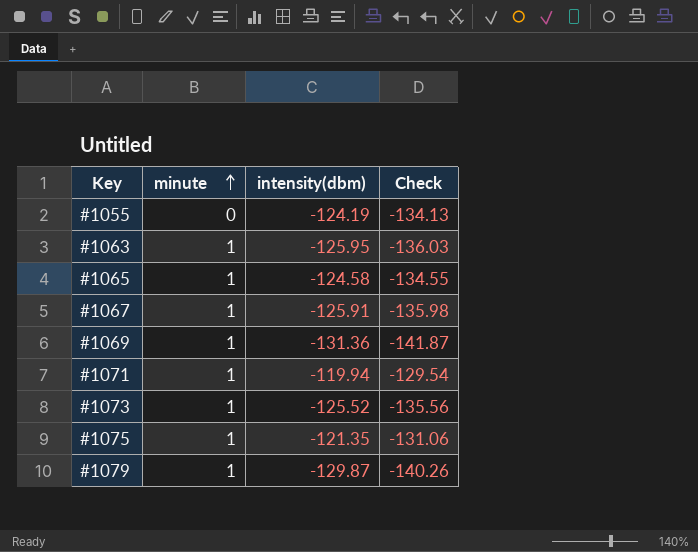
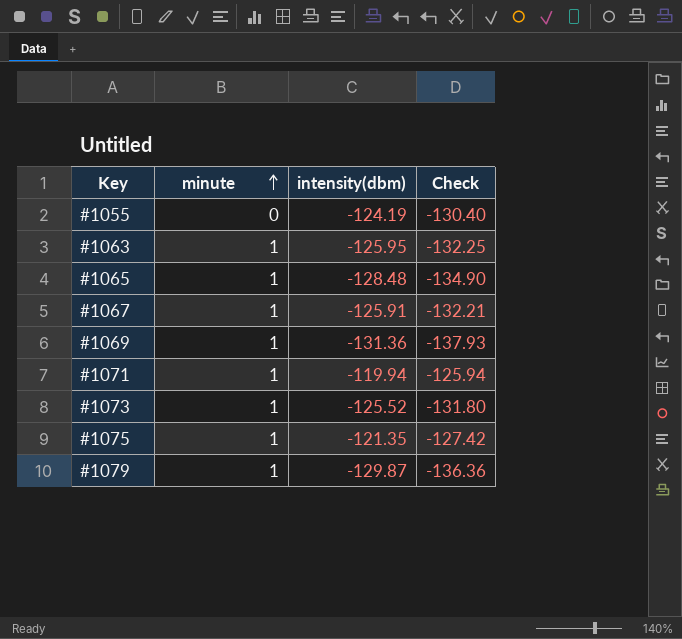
column Check | formula: [intensity(dbm)] * 1.08 -> [intensity(dbm)] * 1.05
#1065 | intensity(dbm): -124.58 -> -128.48

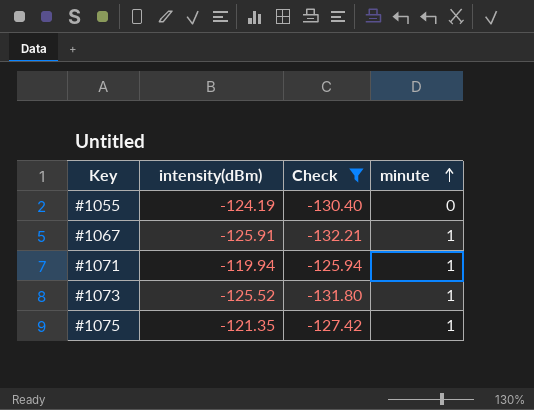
filter: none -> Check >= -132.21
column name: intensity(dbm) -> intensity(dBm)
column minute | position: 2 -> 4

